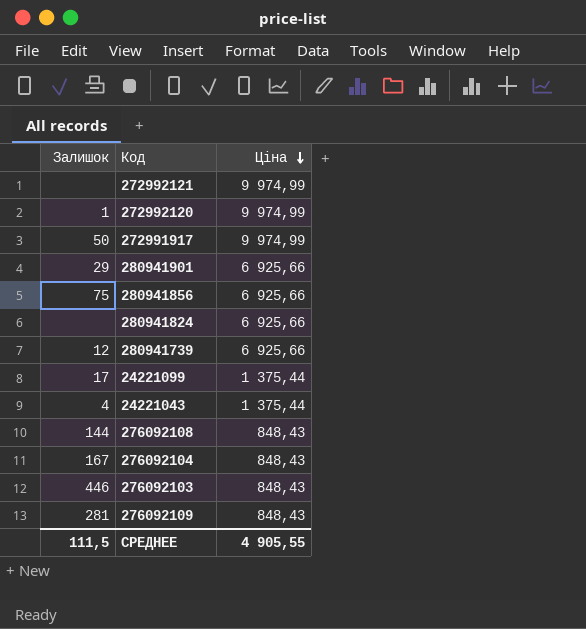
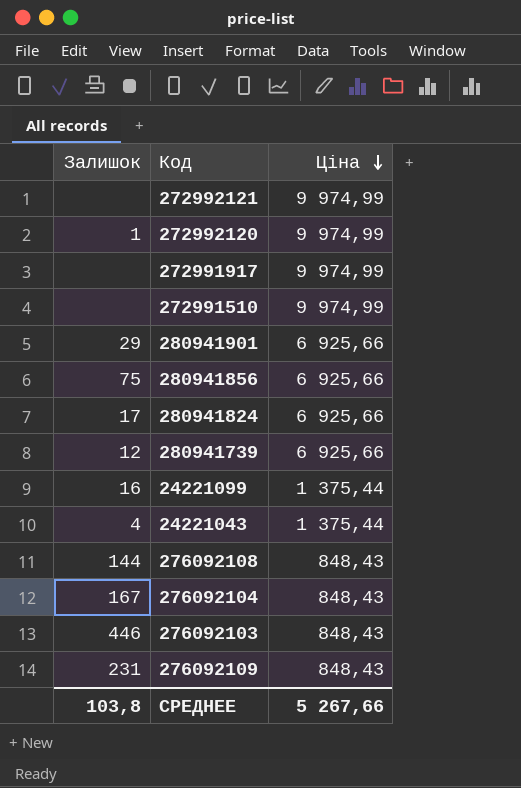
272991917 | Залишок: 50 -> none
row 272991510: none -> none | 9 974,99
280941824 | Залишок: none -> 17
24221099 | Залишок: 17 -> 16
276092109 | Залишок: 281 -> 231
СРЕДНЕЕ | Залишок: 111,5 -> 103,8
СРЕДНЕЕ | Ціна: 4 905,55 -> 5 267,66

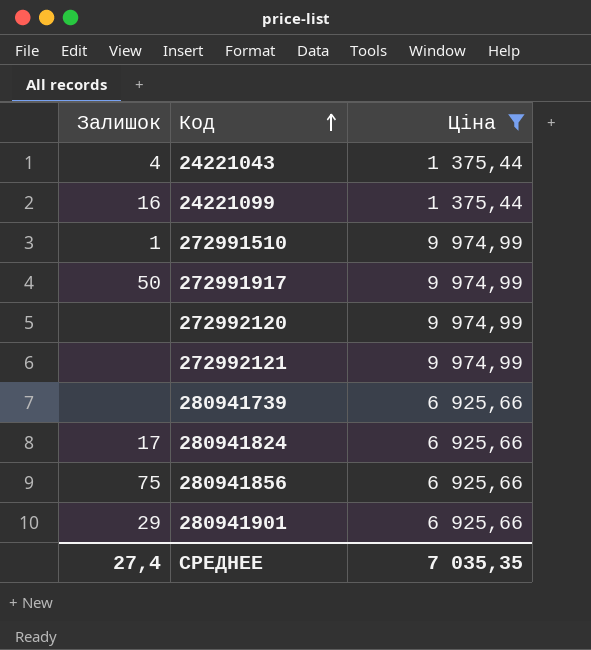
filter: none -> Ціна != 848,43
row order: Ціна descending -> Код ascending
272991510 | Залишок: none -> 1
272991917 | Залишок: none -> 50
272992120 | Залишок: 1 -> none
280941739 | Залишок: 12 -> none
СРЕДНЕЕ | Залишок: 103,8 -> 27,4
СРЕДНЕЕ | Ціна: 5 267,66 -> 7 035,35

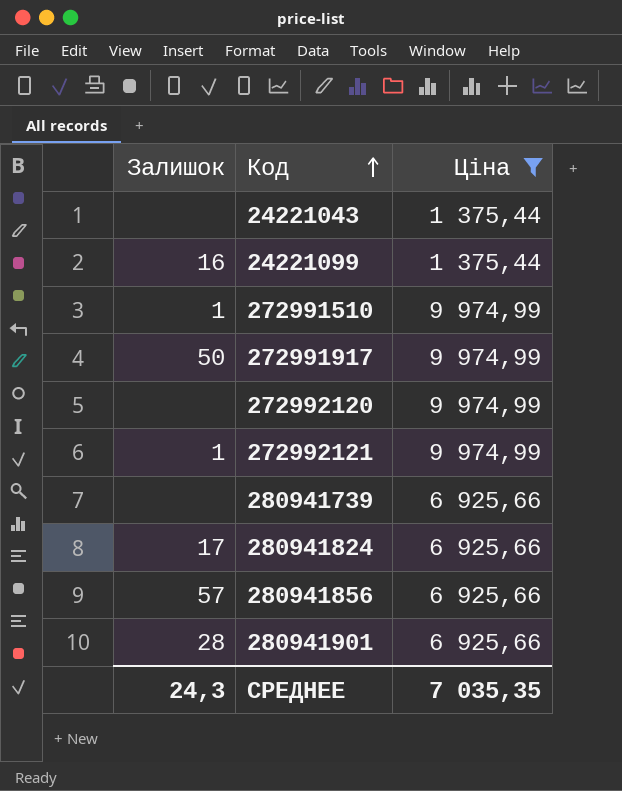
24221043 | Залишок: 4 -> none
272992121 | Залишок: none -> 1
280941856 | Залишок: 75 -> 57
280941901 | Залишок: 29 -> 28
СРЕДНЕЕ | Залишок: 27,4 -> 24,3

